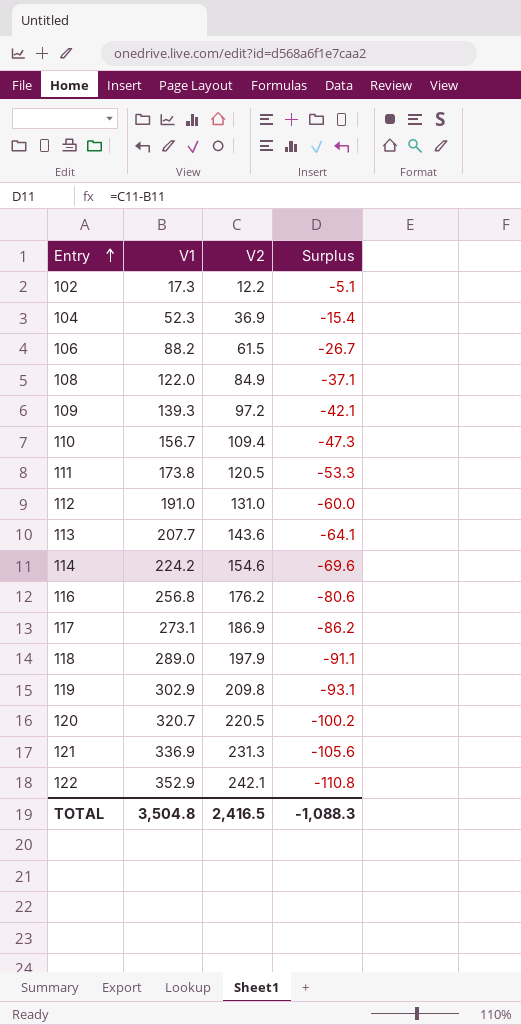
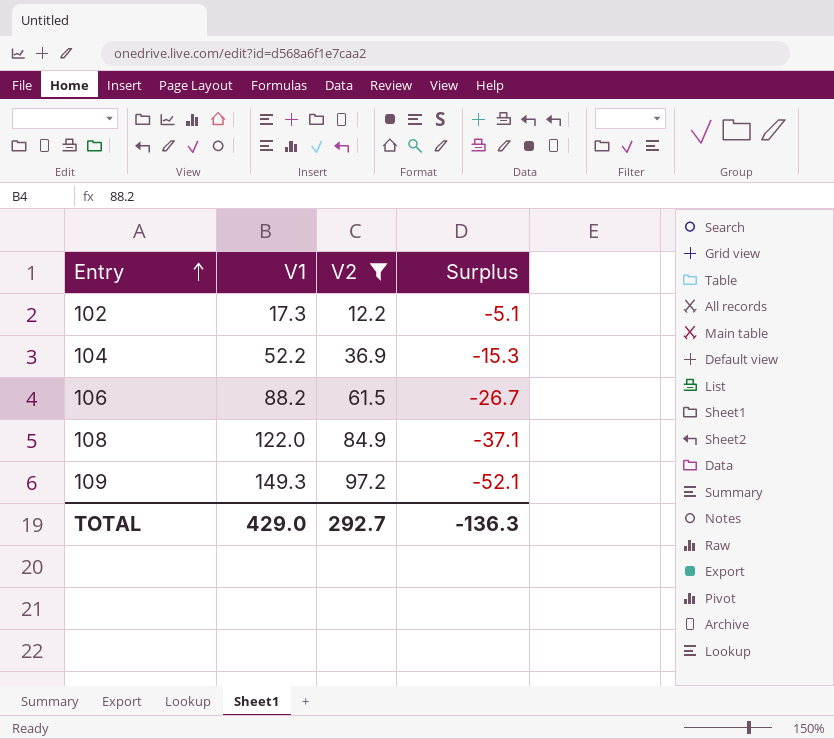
filter: none -> V2 <= 97.2
104 | V1: 52.3 -> 52.2
104 | Surplus: -15.4 -> -15.3
109 | V1: 139.3 -> 149.3
109 | Surplus: -42.1 -> -52.1
TOTAL | V1: 3,504.8 -> 429.0
TOTAL | V2: 2,416.5 -> 292.7
TOTAL | Surplus: -1,088.3 -> -136.3

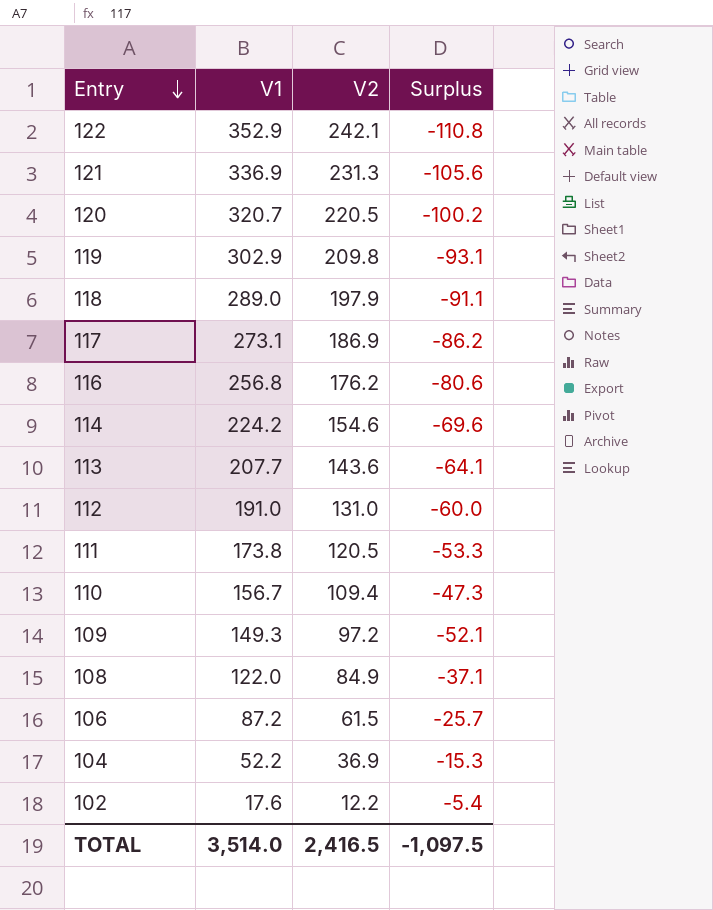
filter: V2 <= 97.2 -> none
row order: Entry ascending -> Entry descending
106 | V1: 88.2 -> 87.2
106 | Surplus: -26.7 -> -25.7
102 | V1: 17.3 -> 17.6
102 | Surplus: -5.1 -> -5.4
TOTAL | V1: 429.0 -> 3,514.0
TOTAL | V2: 292.7 -> 2,416.5
TOTAL | Surplus: -136.3 -> -1,097.5

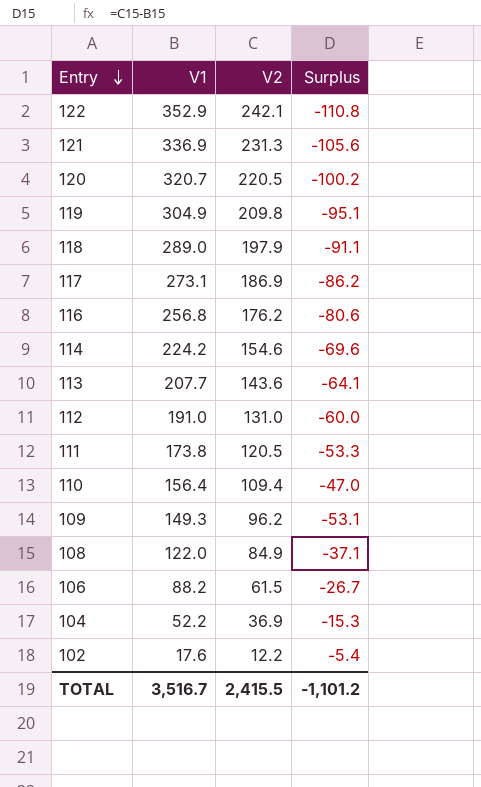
119 | V1: 302.9 -> 304.9
119 | Surplus: -93.1 -> -95.1
110 | V1: 156.7 -> 156.4
110 | Surplus: -47.3 -> -47.0
109 | V2: 97.2 -> 96.2
109 | Surplus: -52.1 -> -53.1
106 | V1: 87.2 -> 88.2
106 | Surplus: -25.7 -> -26.7
TOTAL | V1: 3,514.0 -> 3,516.7
TOTAL | V2: 2,416.5 -> 2,415.5
TOTAL | Surplus: -1,097.5 -> -1,101.2

